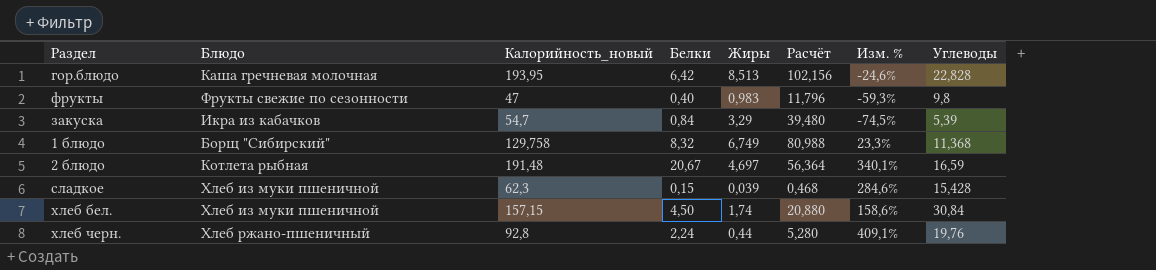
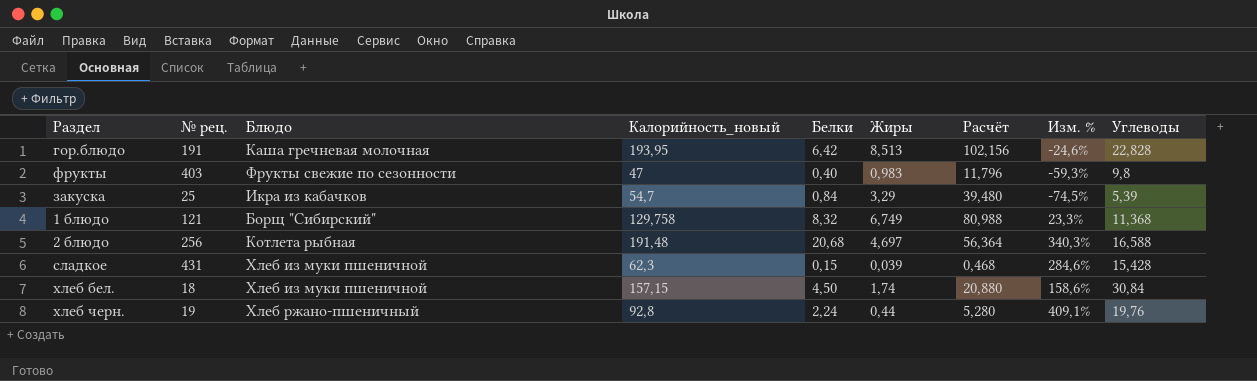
column № рец. | position: none -> 2
2 блюдо | Белки: 20,67 -> 20,68
2 блюдо | Изм. %: 340,1% -> 340,3%
2 блюдо | Углеводы: 16,59 -> 16,588

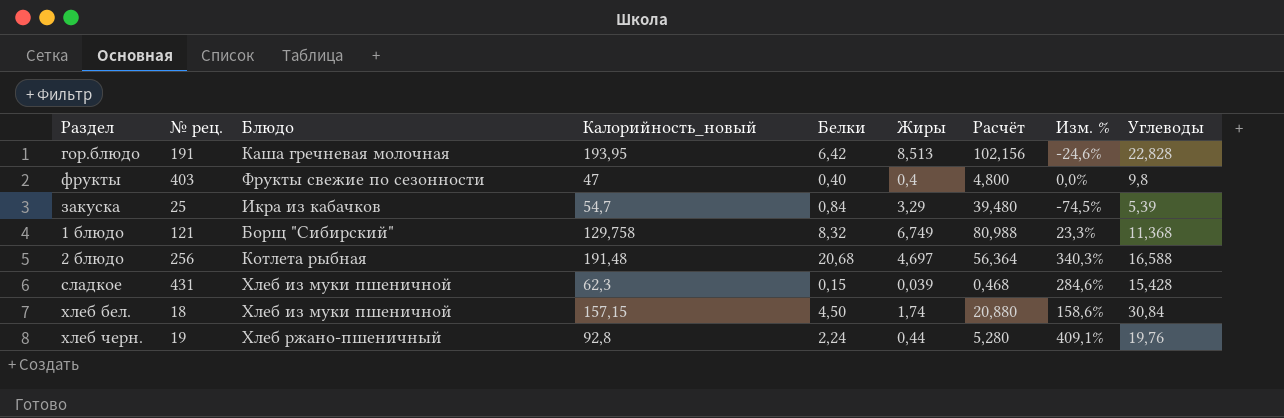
фрукты | Жиры: 0,983 -> 0,4
фрукты | Расчёт: 11,796 -> 4,800
фрукты | Изм. %: -59,3% -> 0,0%

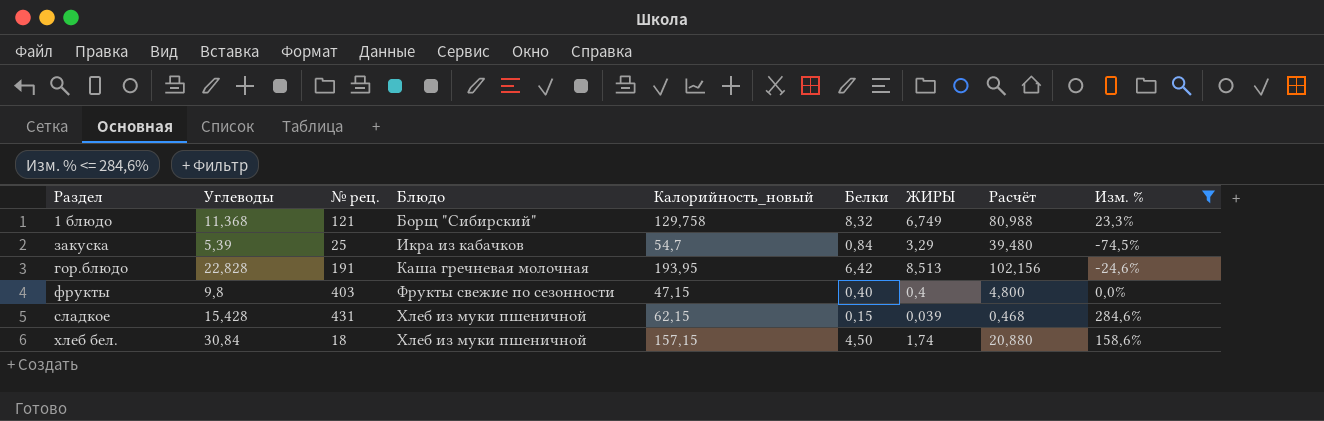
filter: none -> Изм. % <= 284,6%
row order: none -> Блюдо ascending
column Углеводы | position: 9 -> 2
column name: Жиры -> ЖИРЫ
фрукты | Калорийность_новый: 47 -> 47,15
сладкое | Калорийность_новый: 62,3 -> 62,15

